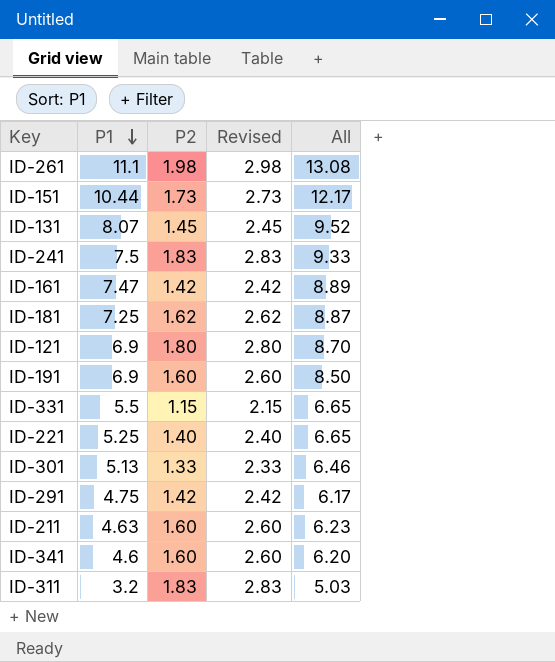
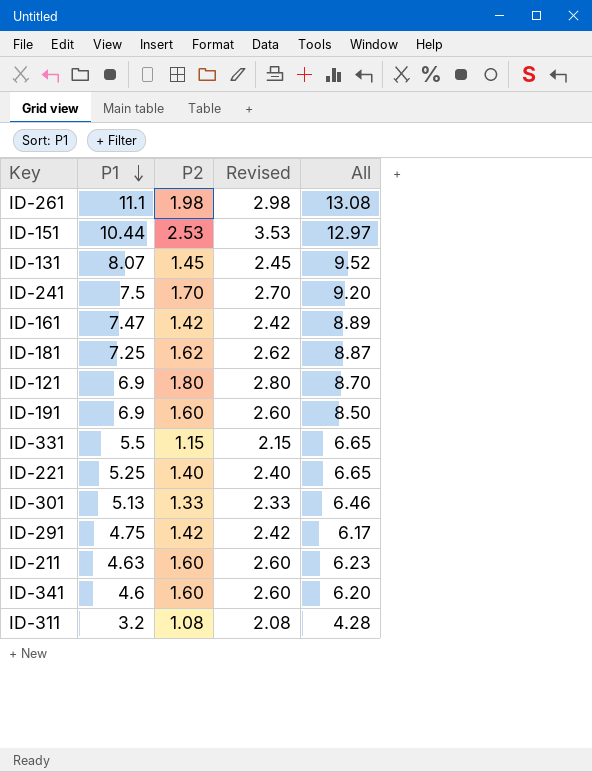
ID-151 | P2: 1.73 -> 2.53
ID-151 | Revised: 2.73 -> 3.53
ID-151 | All: 12.17 -> 12.97
ID-241 | P2: 1.83 -> 1.70
ID-241 | Revised: 2.83 -> 2.70
ID-241 | All: 9.33 -> 9.20
ID-311 | P2: 1.83 -> 1.08
ID-311 | Revised: 2.83 -> 2.08
ID-311 | All: 5.03 -> 4.28

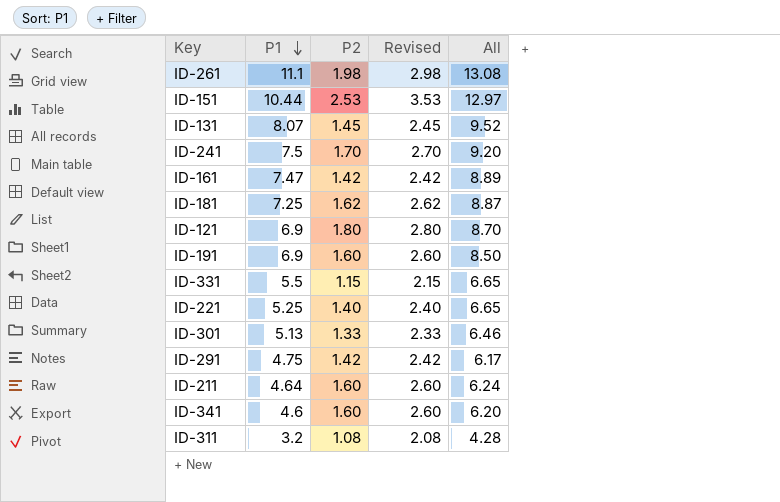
ID-211 | P1: 4.63 -> 4.64
ID-211 | All: 6.23 -> 6.24

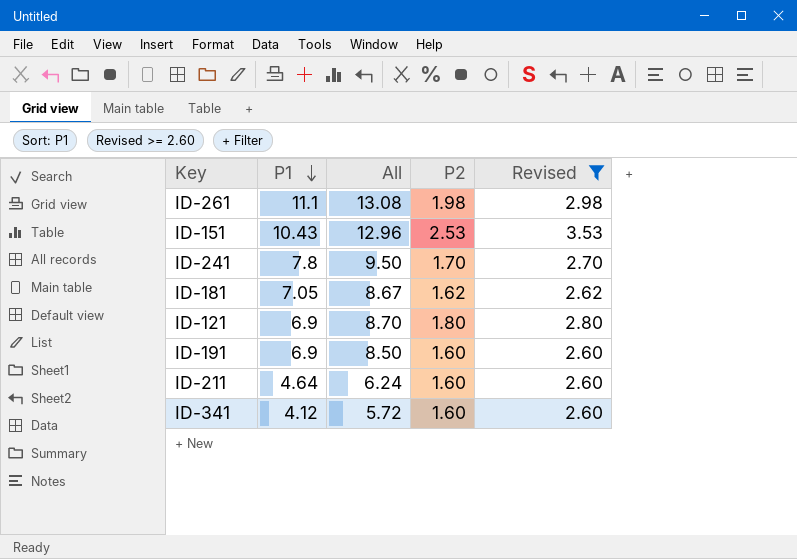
filter: none -> Revised >= 2.60
column All | position: 5 -> 3
ID-151 | P1: 10.44 -> 10.43
ID-151 | All: 12.97 -> 12.96
ID-241 | P1: 7.5 -> 7.8
ID-241 | All: 9.20 -> 9.50
ID-181 | P1: 7.25 -> 7.05
ID-181 | All: 8.87 -> 8.67
ID-341 | P1: 4.6 -> 4.12
ID-341 | All: 6.20 -> 5.72

